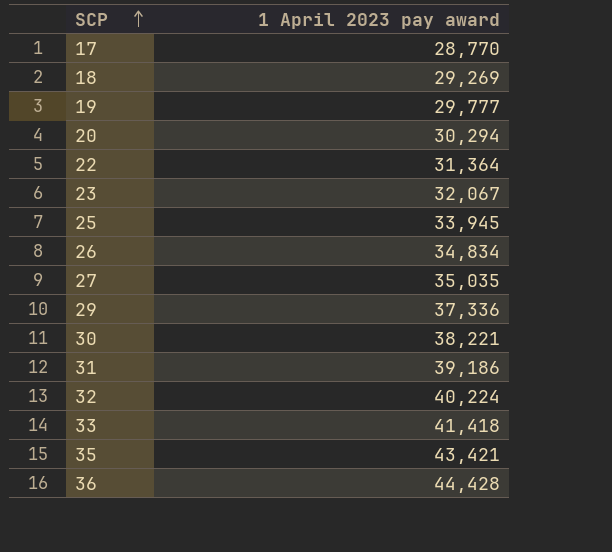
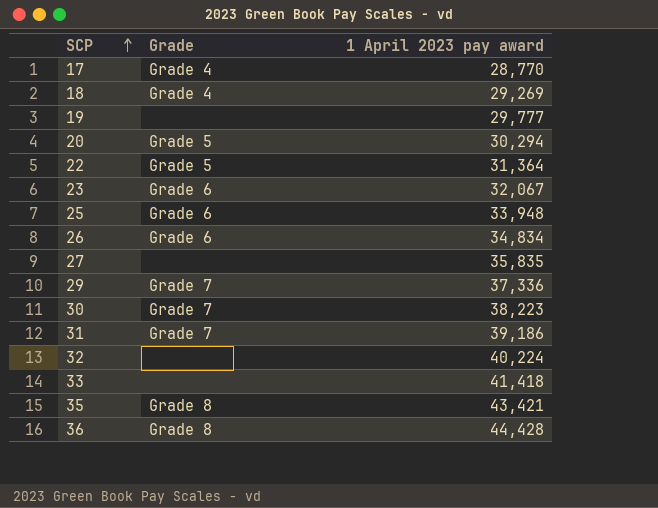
column Grade | position: none -> 2
25 | 1 April 2023 pay award: 33,945 -> 33,948
27 | 1 April 2023 pay award: 35,035 -> 35,835
30 | 1 April 2023 pay award: 38,221 -> 38,223

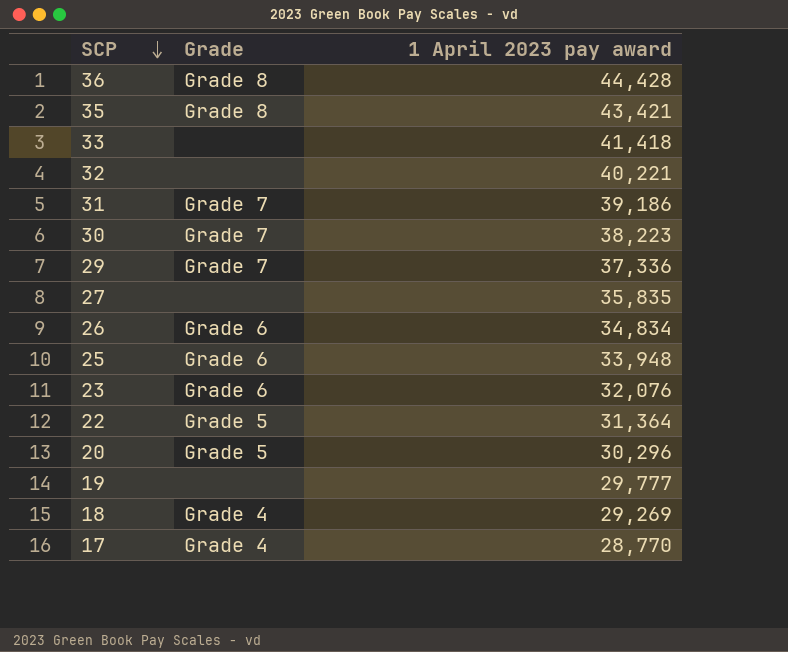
row order: SCP ascending -> SCP descending
32 | 1 April 2023 pay award: 40,224 -> 40,221
23 | 1 April 2023 pay award: 32,067 -> 32,076
20 | 1 April 2023 pay award: 30,294 -> 30,296

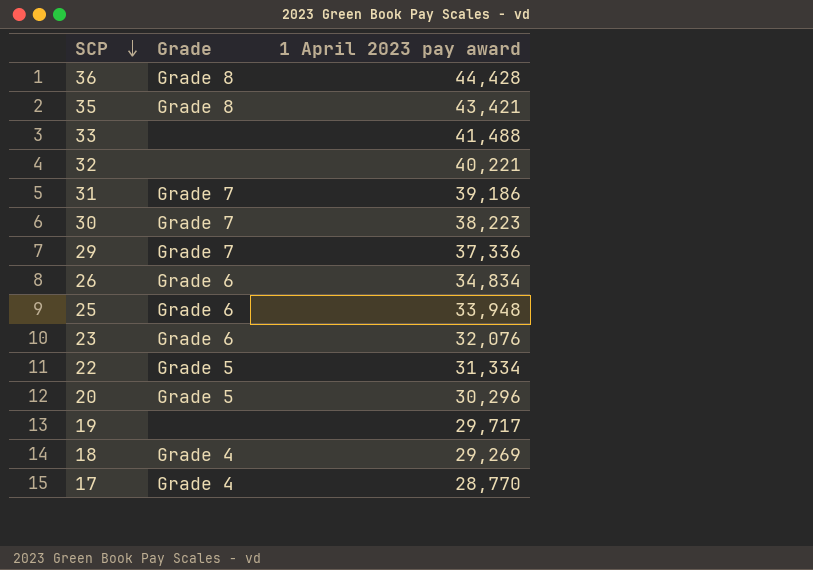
row 27: none | 35,835 -> none
33 | 1 April 2023 pay award: 41,418 -> 41,488
22 | 1 April 2023 pay award: 31,364 -> 31,334
19 | 1 April 2023 pay award: 29,777 -> 29,717

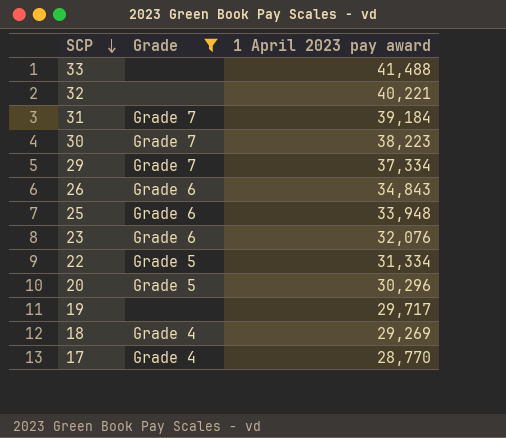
filter: none -> Grade != Grade 8
31 | 1 April 2023 pay award: 39,186 -> 39,184
29 | 1 April 2023 pay award: 37,336 -> 37,334
26 | 1 April 2023 pay award: 34,834 -> 34,843

